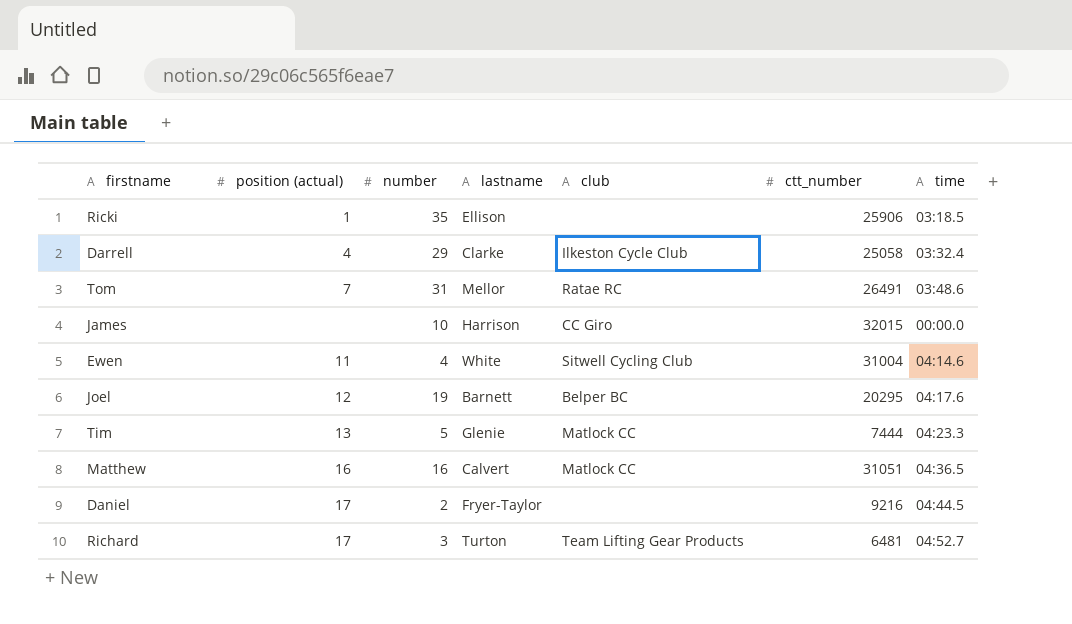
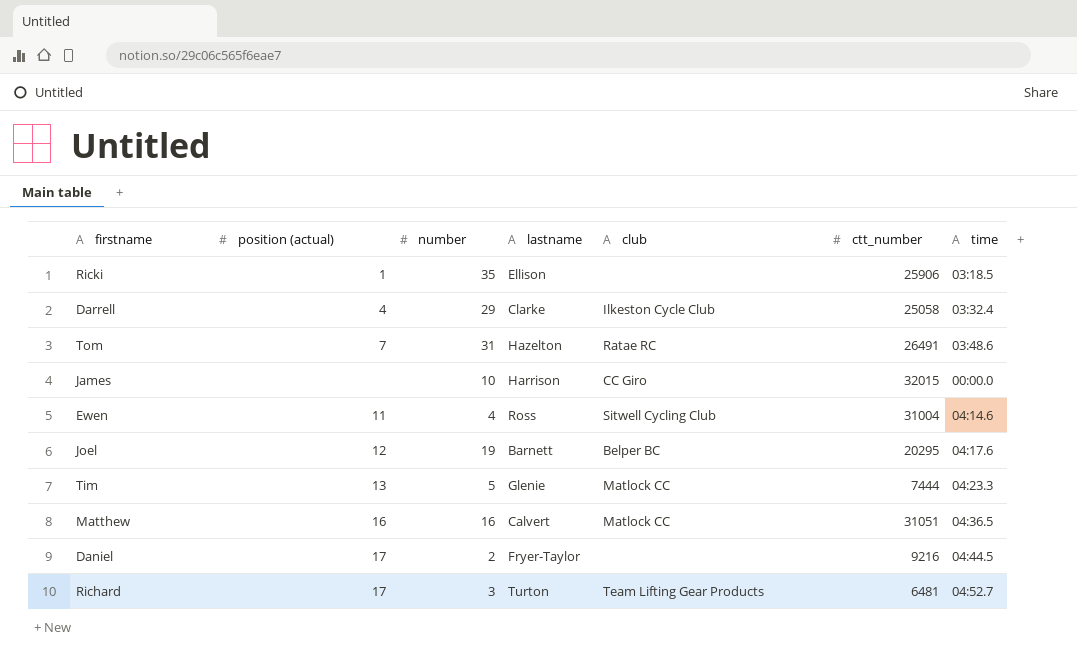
Tom | lastname: Mellor -> Hazelton
Ewen | lastname: White -> Ross

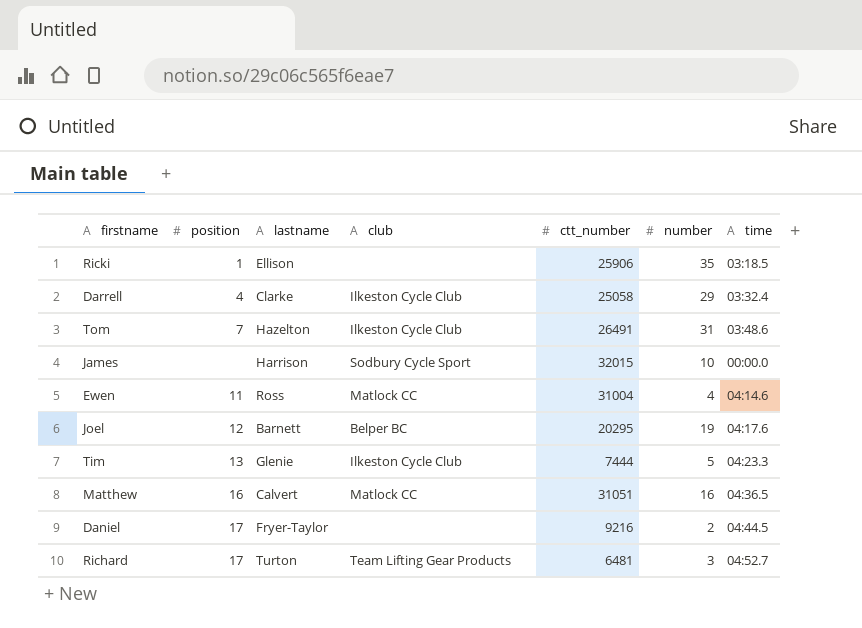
column name: position (actual) -> position
column number | position: 3 -> 6
Tom | club: Ratae RC -> Ilkeston Cycle Club
James | club: CC Giro -> Sodbury Cycle Sport
Ewen | club: Sitwell Cycling Club -> Matlock CC
Tim | club: Matlock CC -> Ilkeston Cycle Club

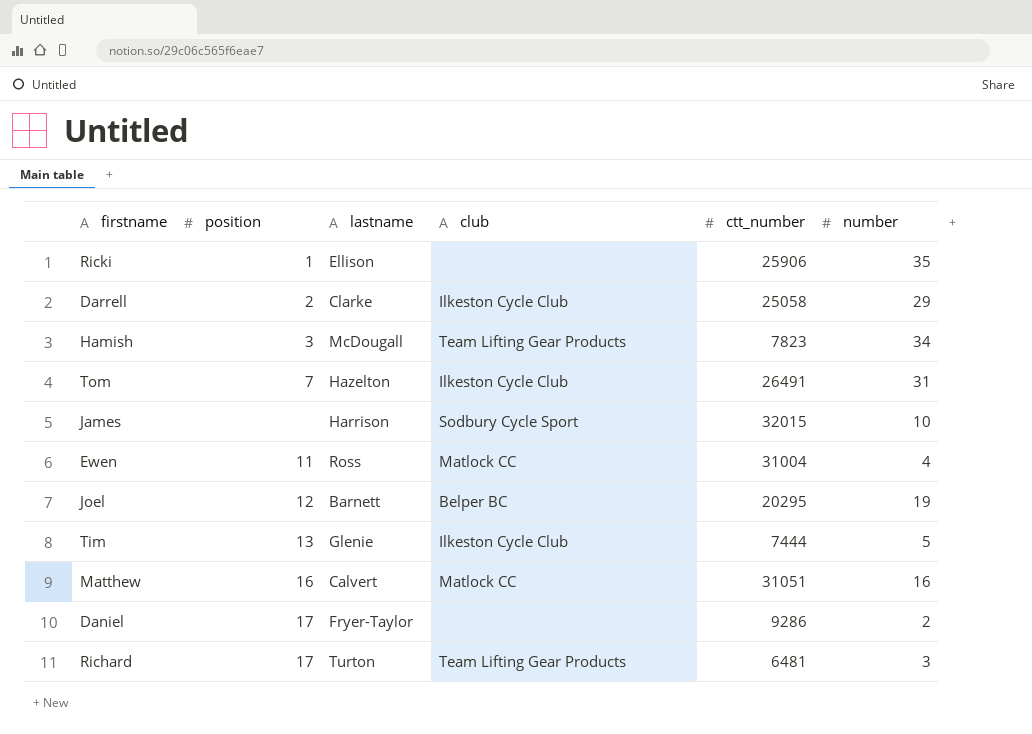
column time | position: 7 -> none
Darrell | position: 4 -> 2
row Hamish: none -> 3 | McDougall | Team Lifting Gear Products | 7823 | 34
Daniel | ctt_number: 9216 -> 9286

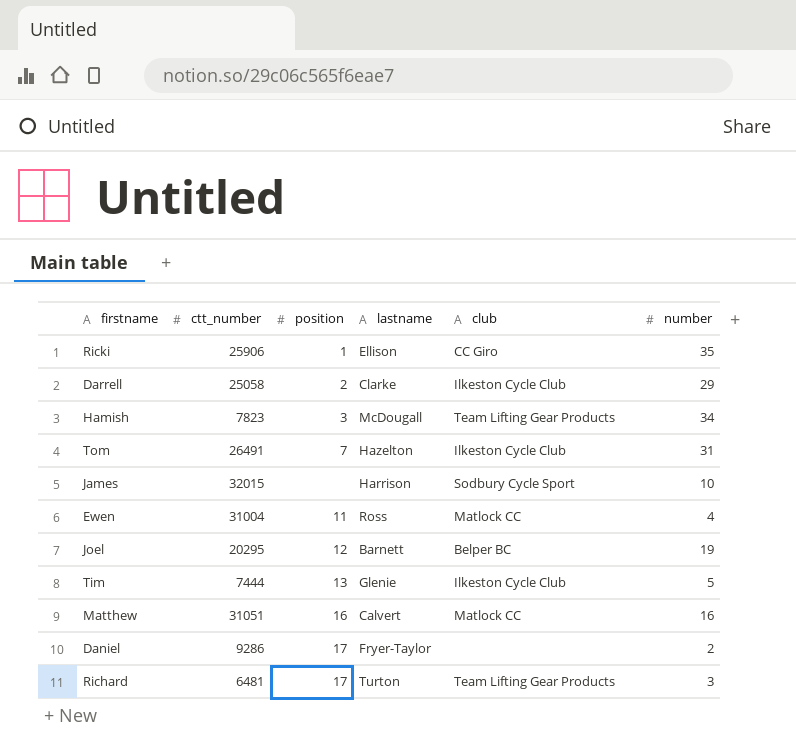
column ctt_number | position: 5 -> 2
Ricki | club: none -> CC Giro

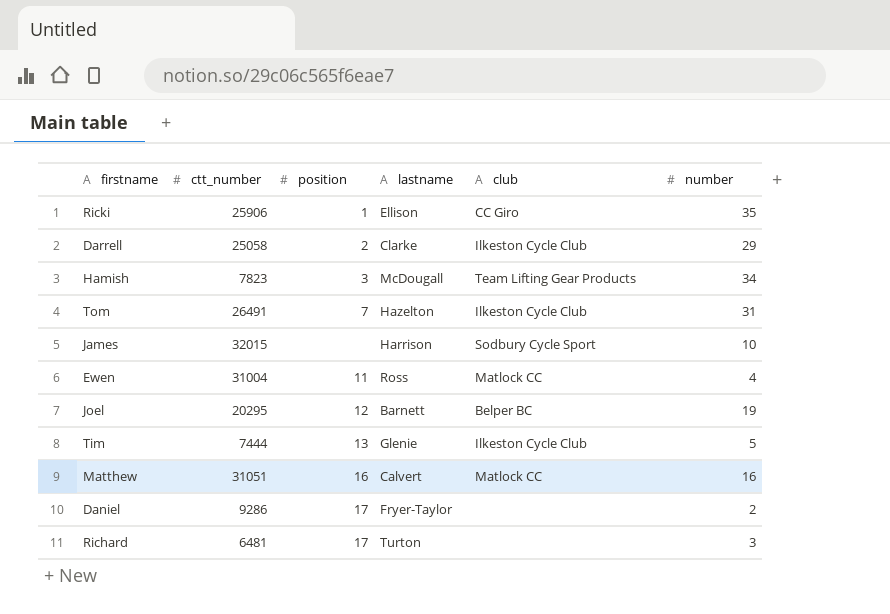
Richard | club: Team Lifting Gear Products -> none

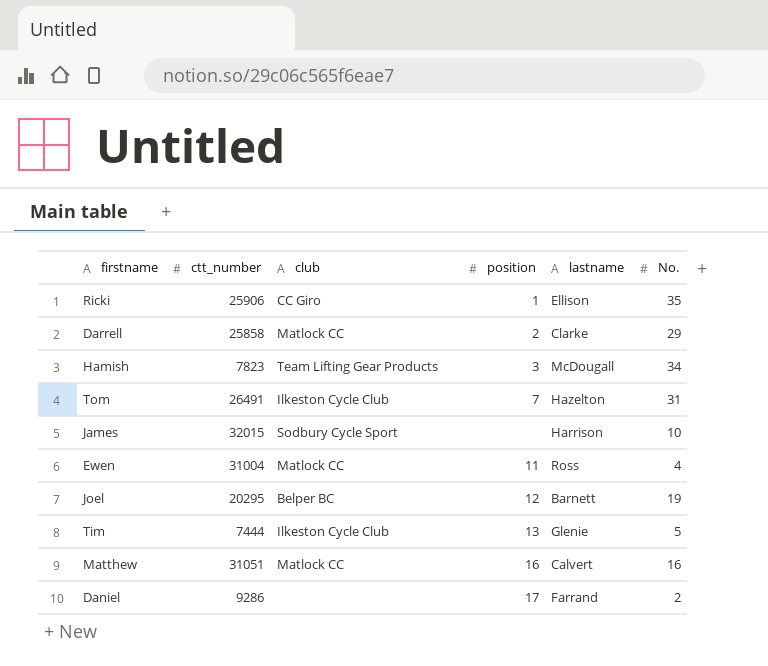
column club | position: 5 -> 3
column name: number -> No.
row Richard: 6481 | 17 | Turton | none | 3 -> none
Darrell | ctt_number: 25058 -> 25858
Darrell | club: Ilkeston Cycle Club -> Matlock CC
Daniel | lastname: Fryer-Taylor -> Farrand

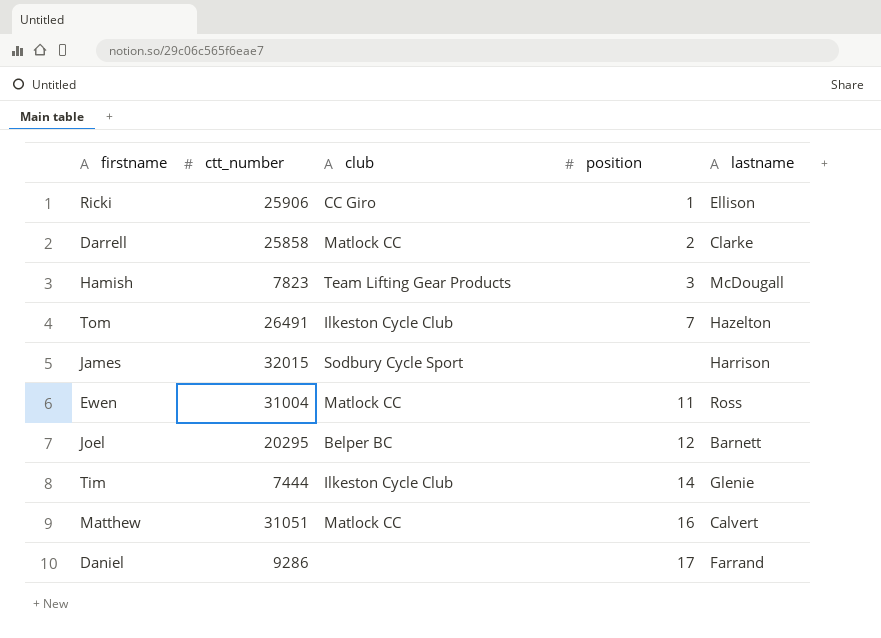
column No. | position: 6 -> none
Tim | position: 13 -> 14

